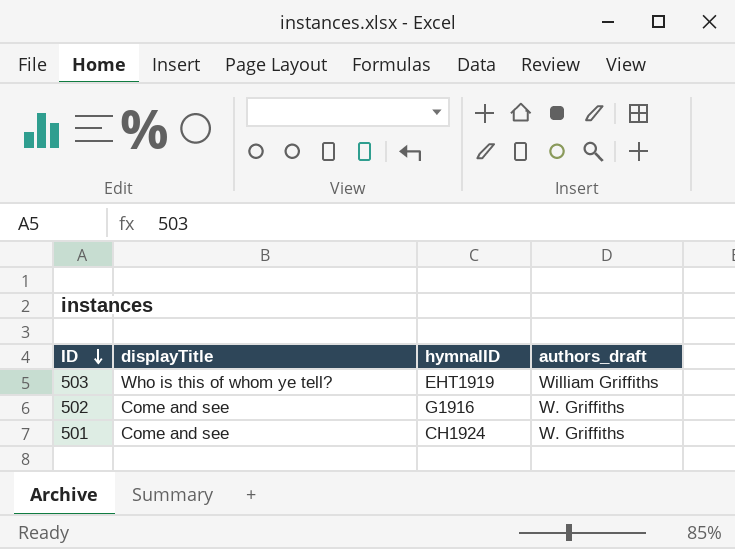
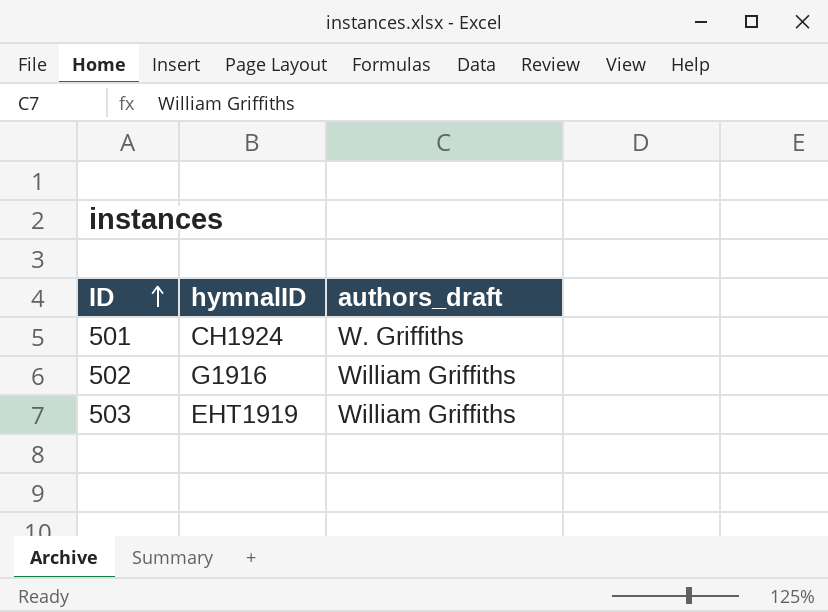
row order: ID descending -> ID ascending
column displayTitle | position: 2 -> none
502 | authors_draft: W. Griffiths -> William Griffiths

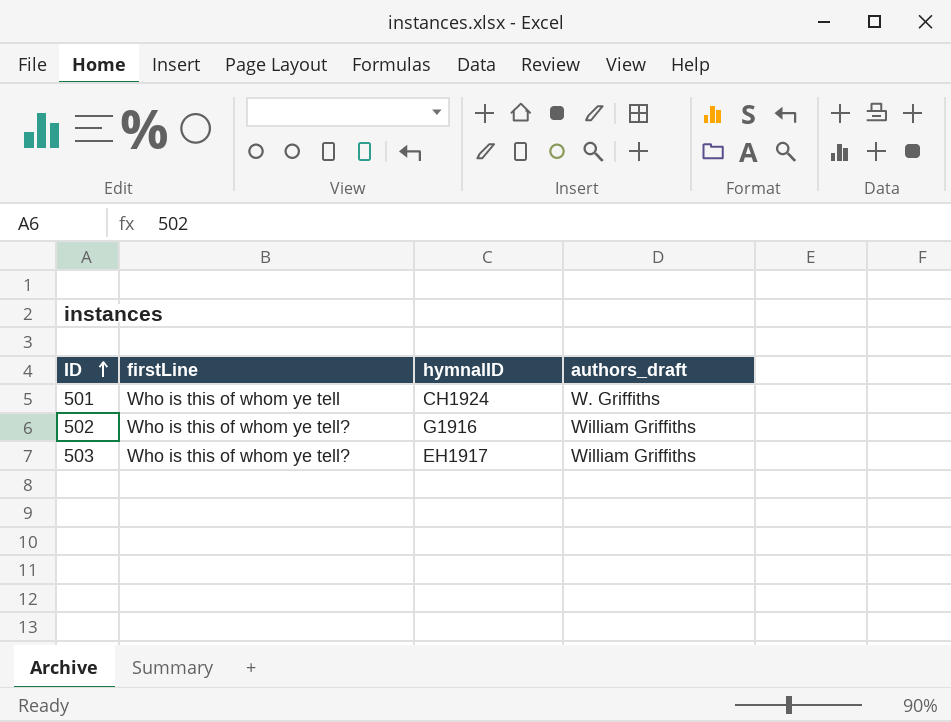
column firstLine | position: none -> 2
503 | hymnalID: EHT1919 -> EH1917

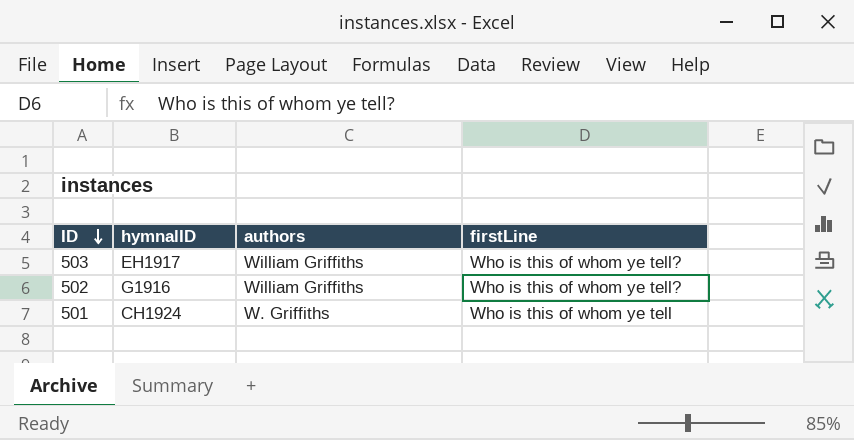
row order: ID ascending -> ID descending
column name: authors_draft -> authors
column firstLine | position: 2 -> 4

